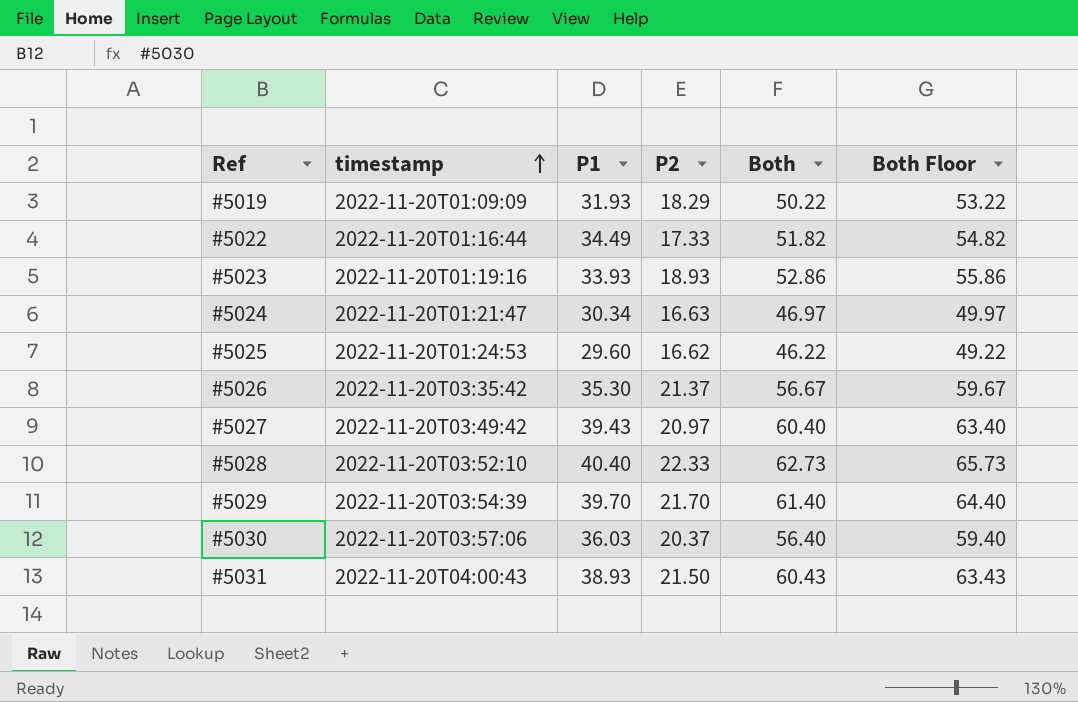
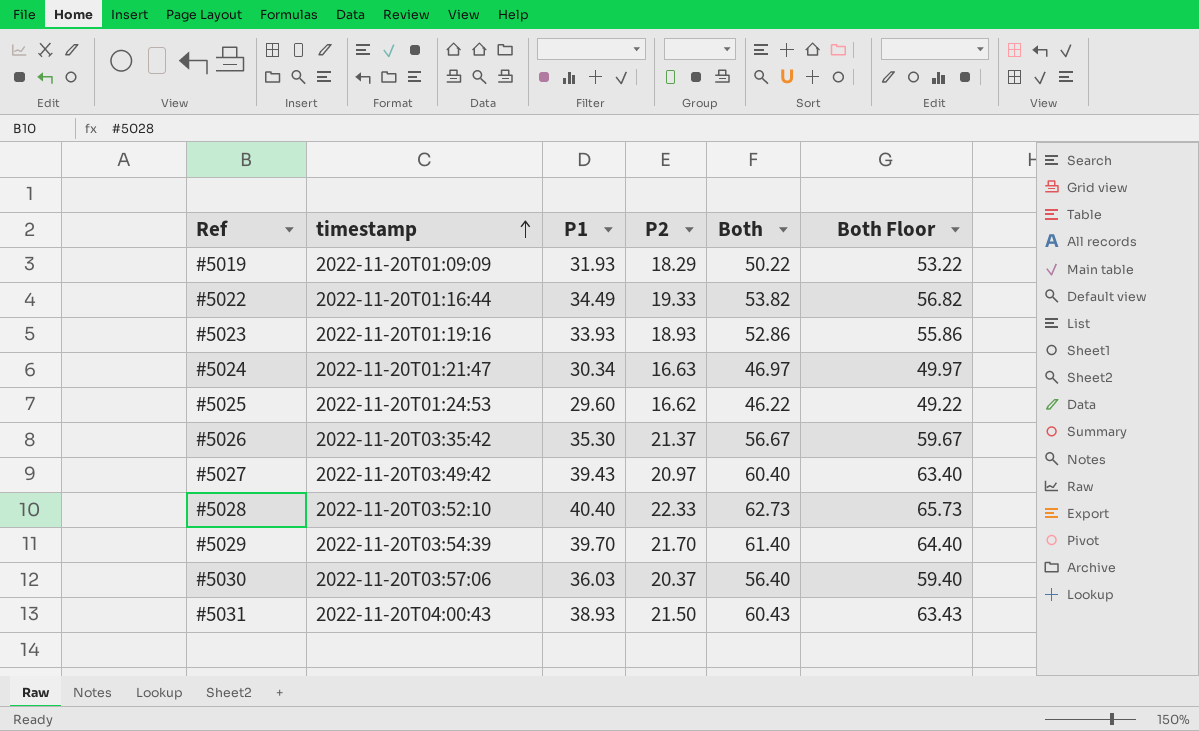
#5022 | P2: 17.33 -> 19.33
#5022 | Both: 51.82 -> 53.82
#5022 | Both Floor: 54.82 -> 56.82

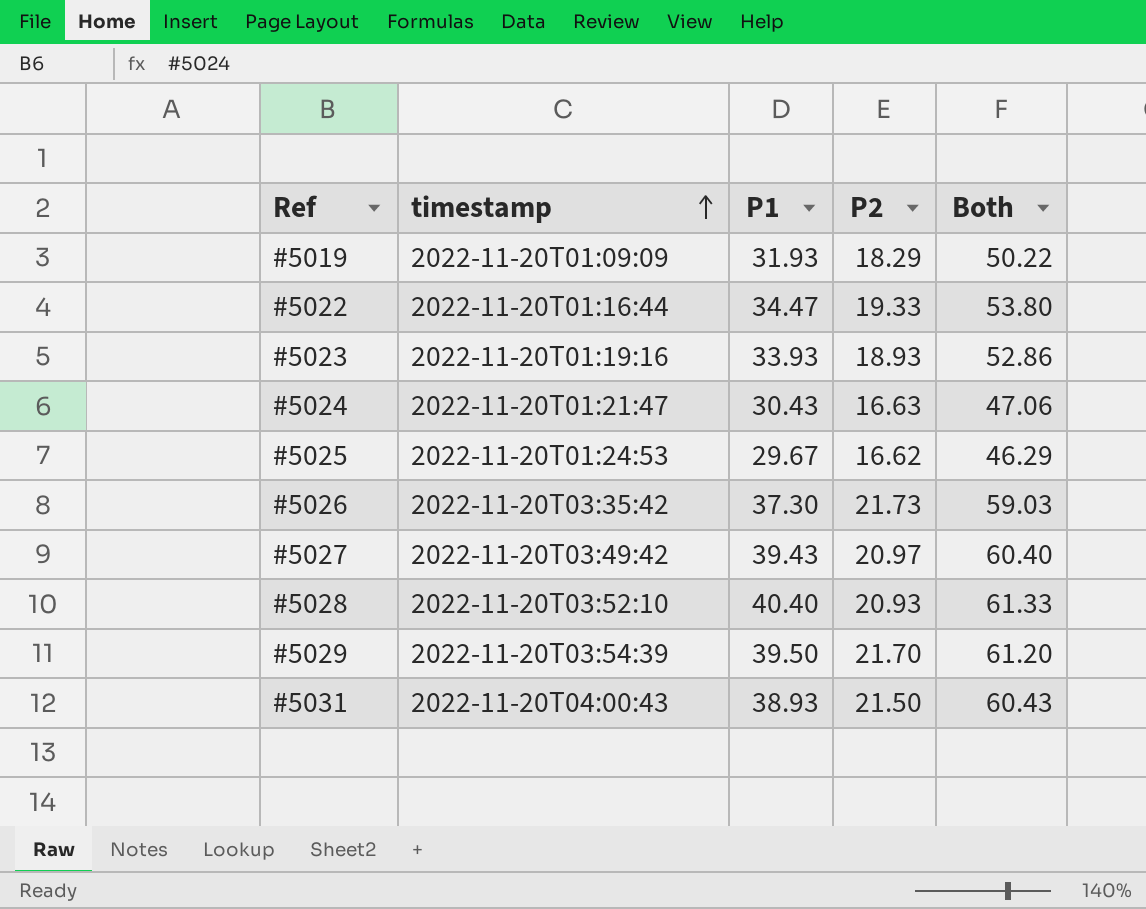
column Both Floor | formula: [Both] + 3 -> none
row #5030: 2022-11-20T03:57:06 | 36.03 | 20.37 | 56.40 | 59.40 -> none
#5022 | P1: 34.49 -> 34.47
#5022 | Both: 53.82 -> 53.80
#5024 | P1: 30.34 -> 30.43
#5024 | Both: 46.97 -> 47.06
#5025 | P1: 29.60 -> 29.67
#5025 | Both: 46.22 -> 46.29
#5026 | P1: 35.30 -> 37.30
#5026 | P2: 21.37 -> 21.73
#5026 | Both: 56.67 -> 59.03
#5028 | P2: 22.33 -> 20.93
#5028 | Both: 62.73 -> 61.33
#5029 | P1: 39.70 -> 39.50
#5029 | Both: 61.40 -> 61.20

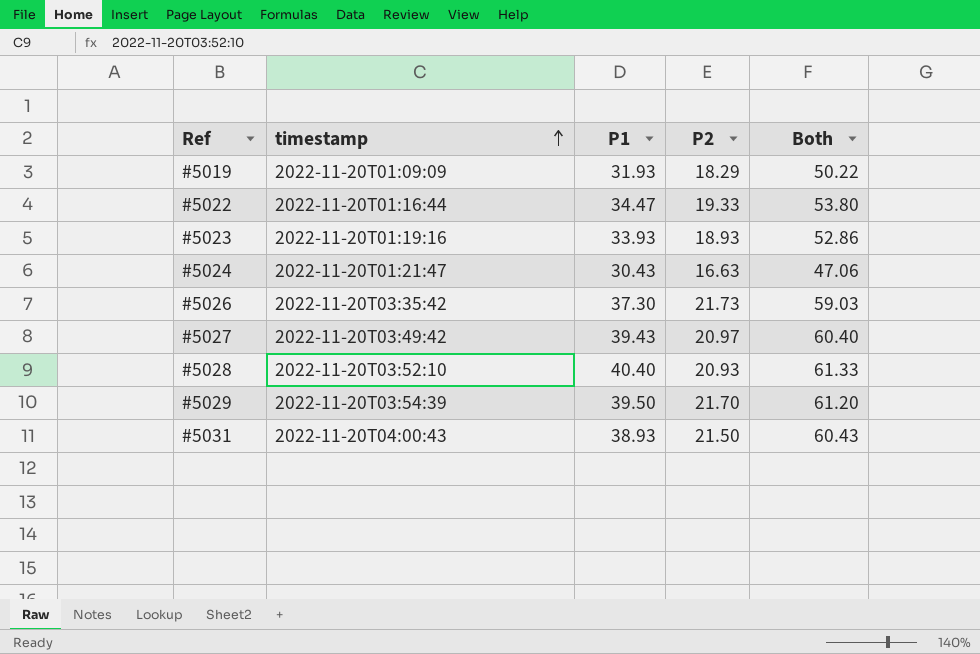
row #5025: 2022-11-20T01:24:53 | 29.67 | 16.62 | 46.29 -> none

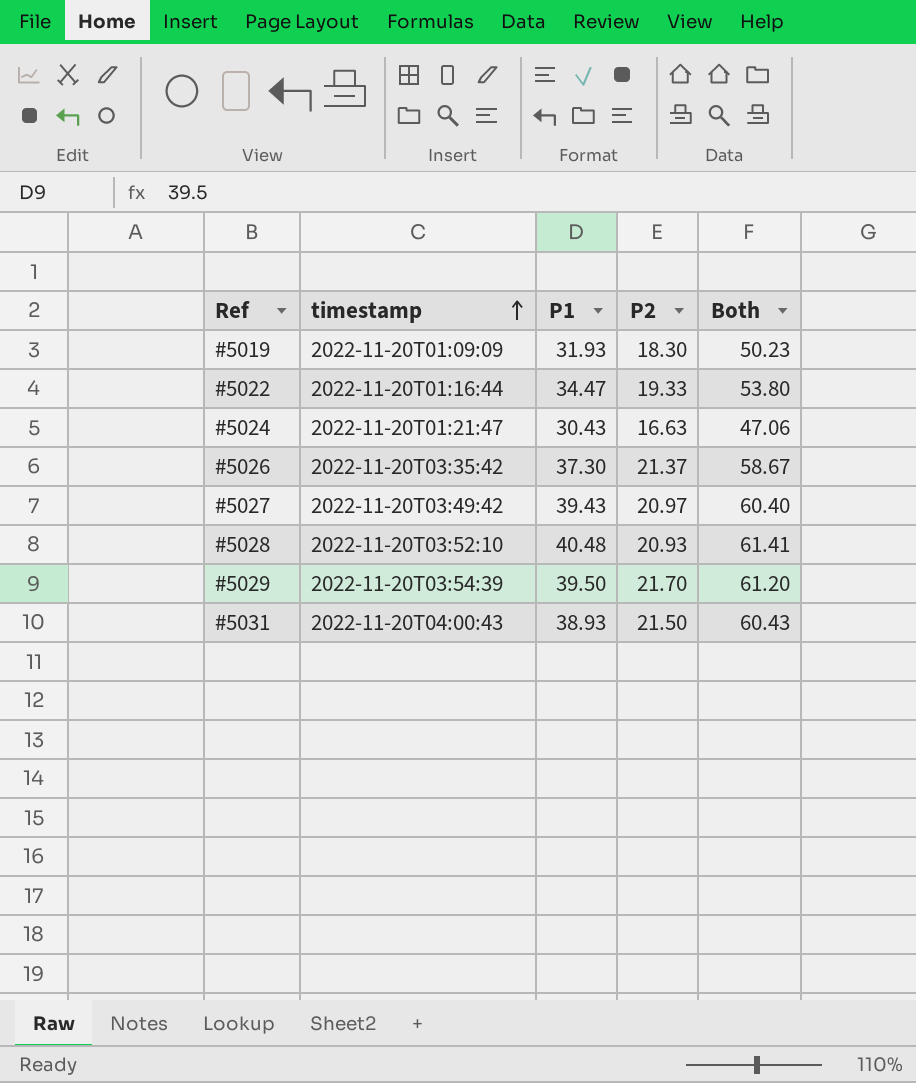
row #5023: 2022-11-20T01:19:16 | 33.93 | 18.93 | 52.86 -> none
#5019 | P2: 18.29 -> 18.30
#5019 | Both: 50.22 -> 50.23
#5026 | P2: 21.73 -> 21.37
#5026 | Both: 59.03 -> 58.67
#5028 | P1: 40.40 -> 40.48
#5028 | Both: 61.33 -> 61.41

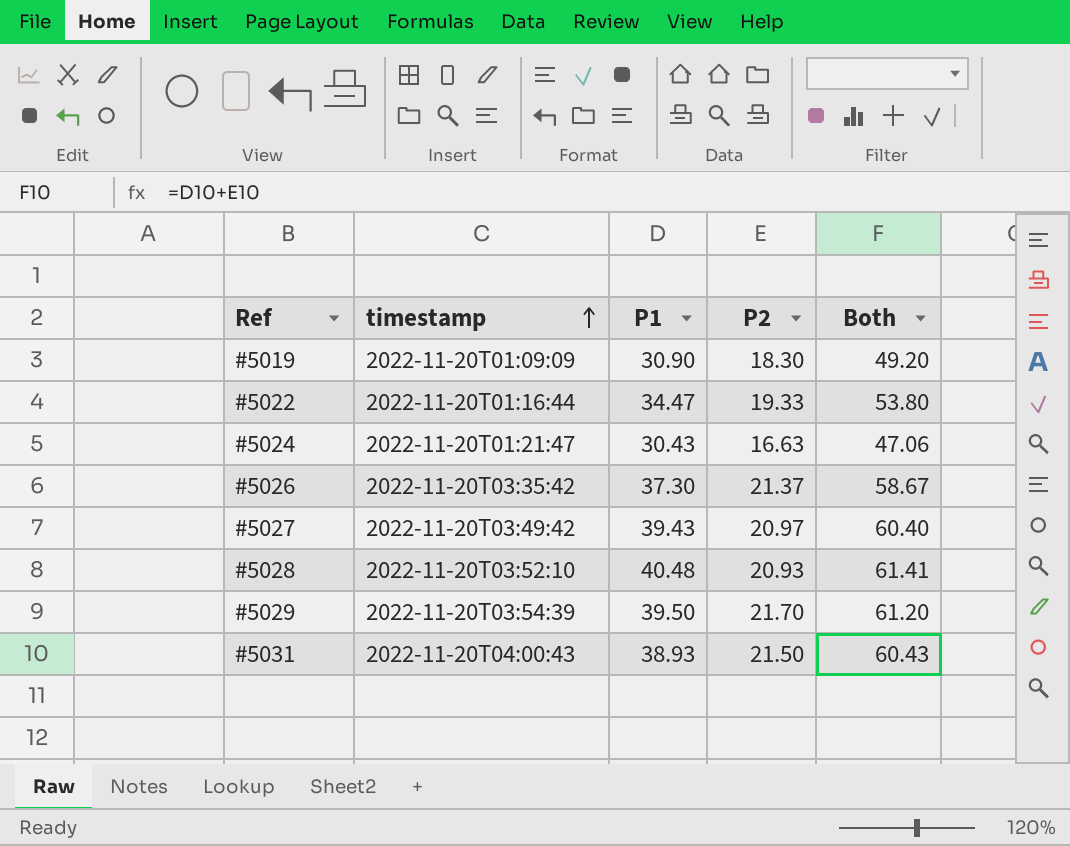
#5019 | P1: 31.93 -> 30.90
#5019 | Both: 50.23 -> 49.20

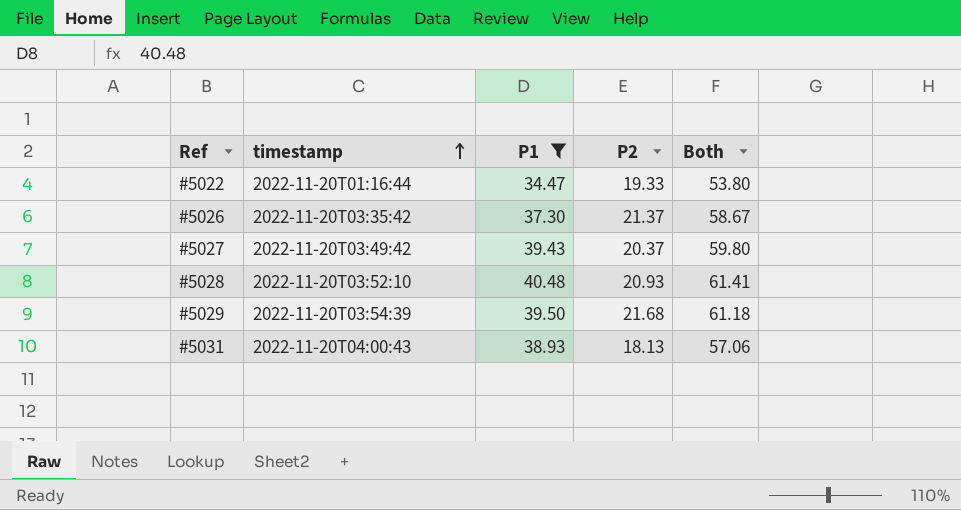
filter: none -> P1 >= 34.47
#5027 | P2: 20.97 -> 20.37
#5027 | Both: 60.40 -> 59.80
#5029 | P2: 21.70 -> 21.68
#5029 | Both: 61.20 -> 61.18
#5031 | P2: 21.50 -> 18.13
#5031 | Both: 60.43 -> 57.06

